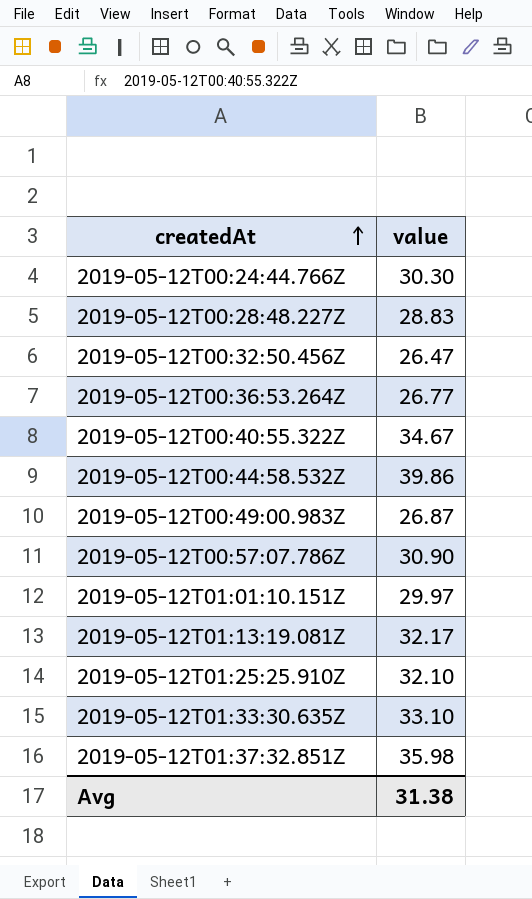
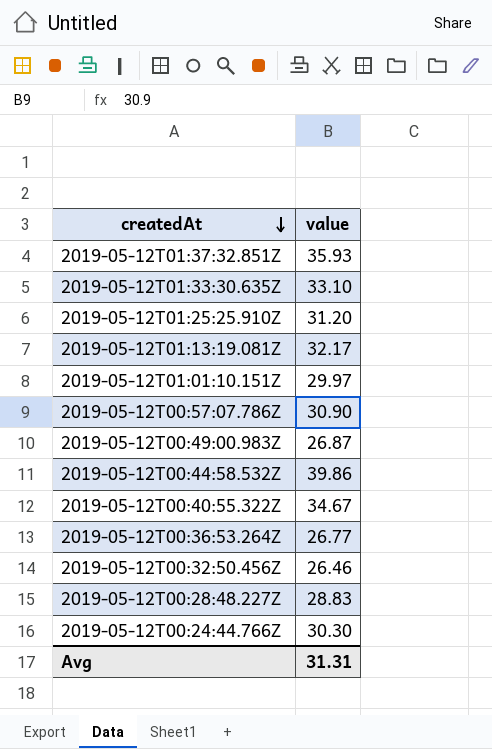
row order: createdAt ascending -> createdAt descending
2019-05-12T01:37:32.851Z | value: 35.98 -> 35.93
2019-05-12T01:25:25.910Z | value: 32.10 -> 31.20
2019-05-12T00:32:50.456Z | value: 26.47 -> 26.46
Avg | value: 31.38 -> 31.31

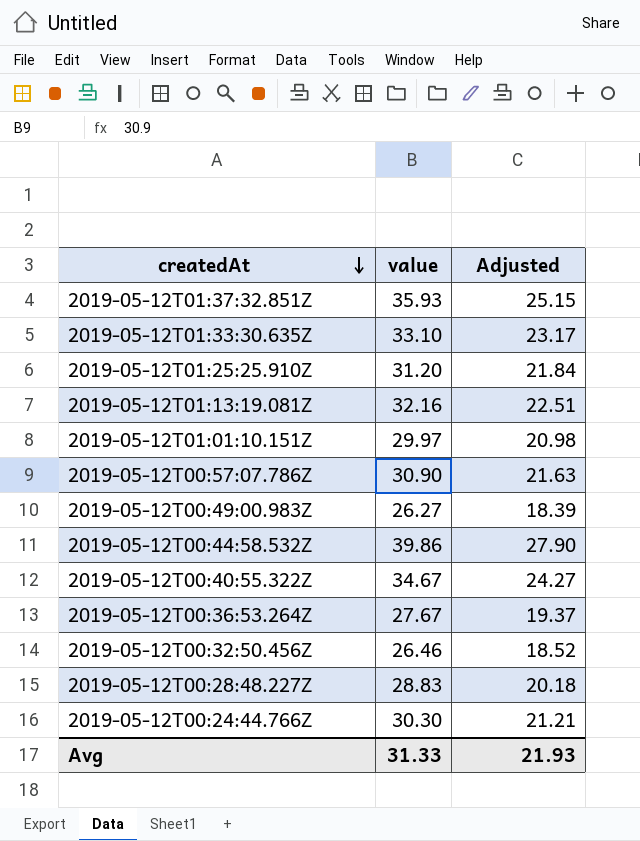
column Adjusted | formula: none -> [value] * 0.7
2019-05-12T01:13:19.081Z | value: 32.17 -> 32.16
2019-05-12T00:49:00.983Z | value: 26.87 -> 26.27
2019-05-12T00:36:53.264Z | value: 26.77 -> 27.67
Avg | value: 31.31 -> 31.33

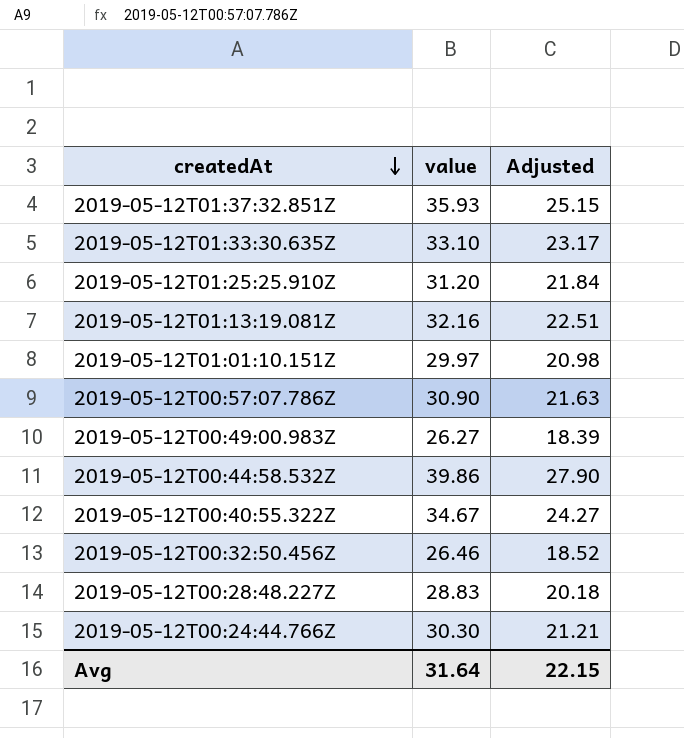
row 2019-05-12T00:36:53.264Z: 27.67 | 19.37 -> none
Avg | value: 31.33 -> 31.64
Avg | Adjusted: 21.93 -> 22.15

